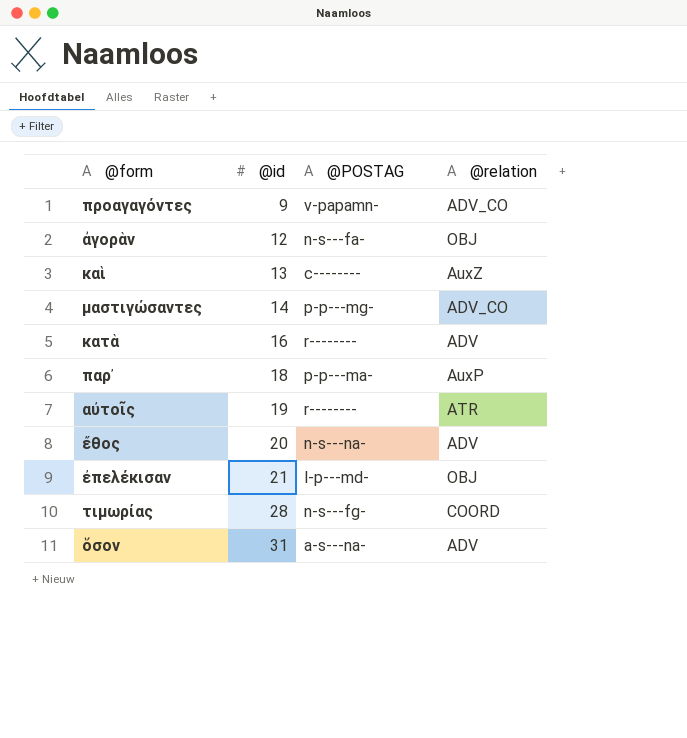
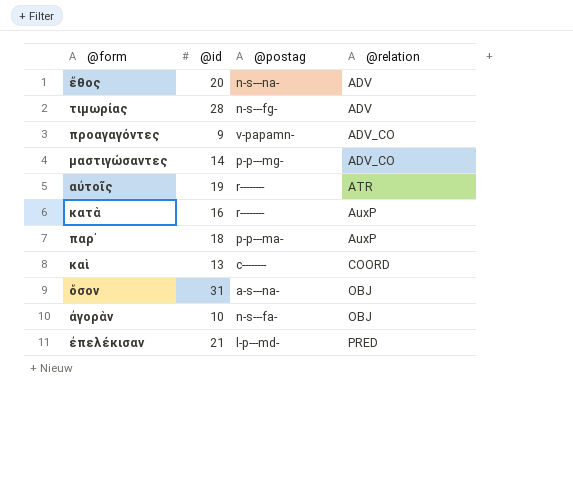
row order: @id ascending -> @relation ascending
column name: @POSTAG -> @postag
τιμωρίας | @relation: COORD -> ADV
κατὰ | @relation: ADV -> AuxP
καὶ | @relation: AuxZ -> COORD
ὅσον | @relation: ADV -> OBJ
ἀγορὰν | @id: 12 -> 10
ἐπελέκισαν | @relation: OBJ -> PRED

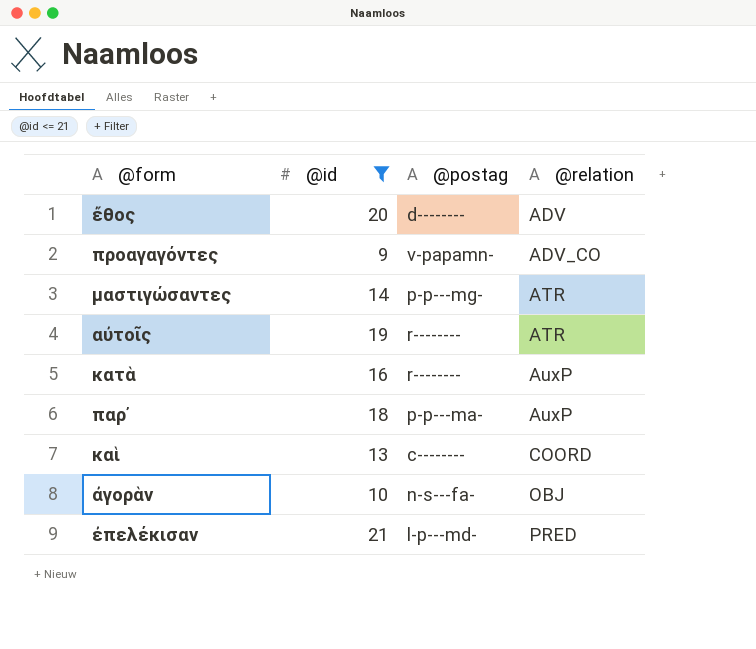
filter: none -> @id <= 21
ἔθος | @postag: n-s---na- -> d--------
μαστιγώσαντες | @relation: ADV_CO -> ATR

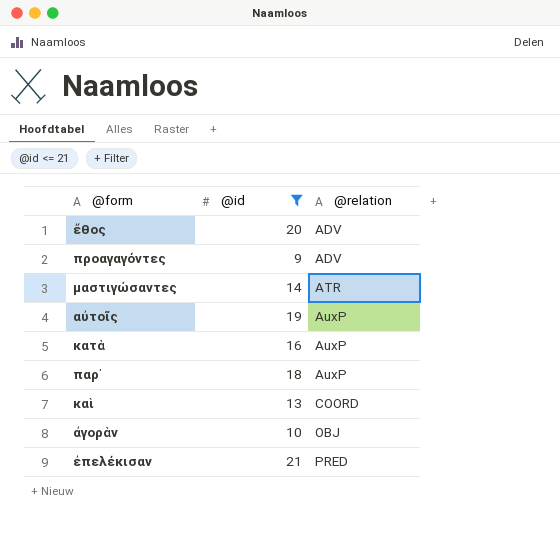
column @postag | position: 3 -> none
προαγαγόντες | @relation: ADV_CO -> ADV
αὐτοῖς | @relation: ATR -> AuxP

